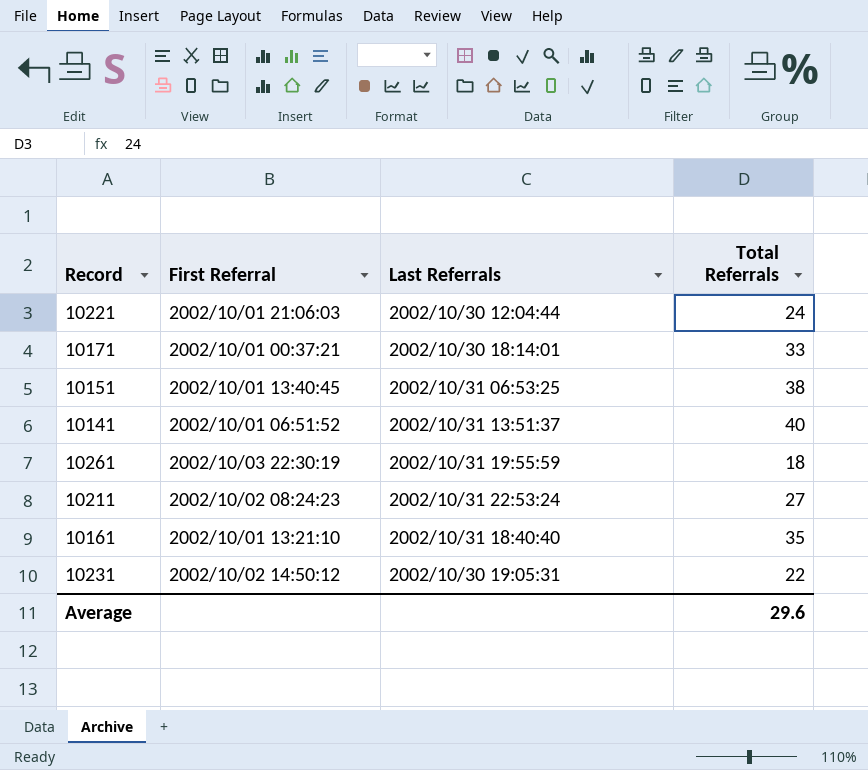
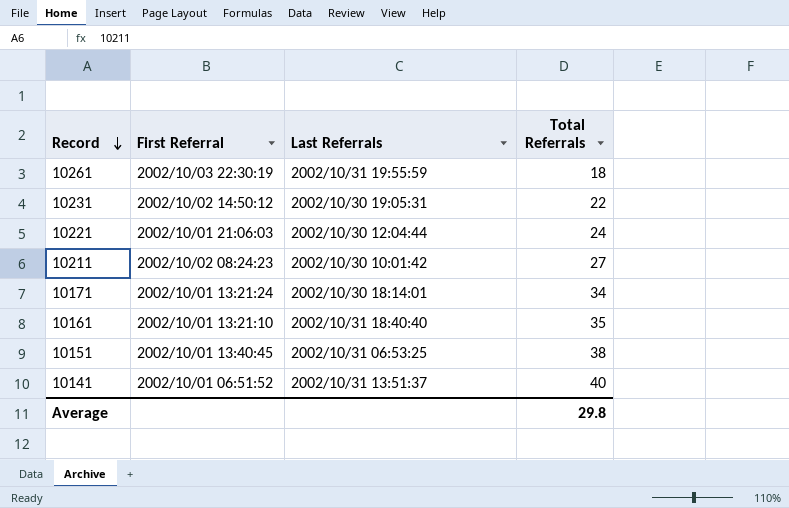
row order: none -> Record descending
10211 | Last Referrals: 2002/10/31 22:53:24 -> 2002/10/30 10:01:42
10171 | First Referral: 2002/10/01 00:37:21 -> 2002/10/01 13:21:24
10171 | Total Referrals: 33 -> 34
Average | Total Referrals: 29.6 -> 29.8

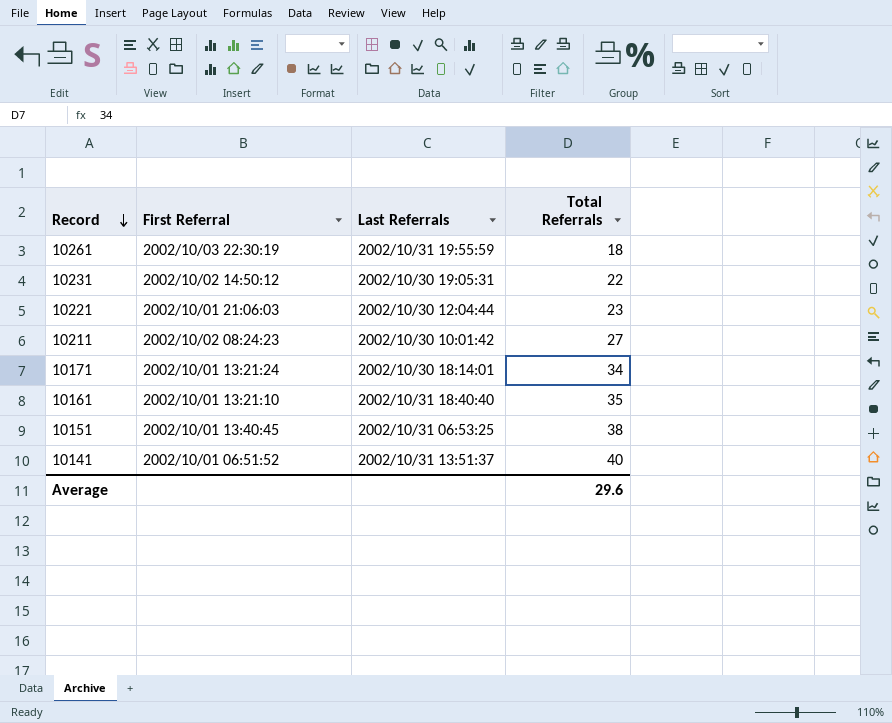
10221 | Total Referrals: 24 -> 23
Average | Total Referrals: 29.8 -> 29.6

